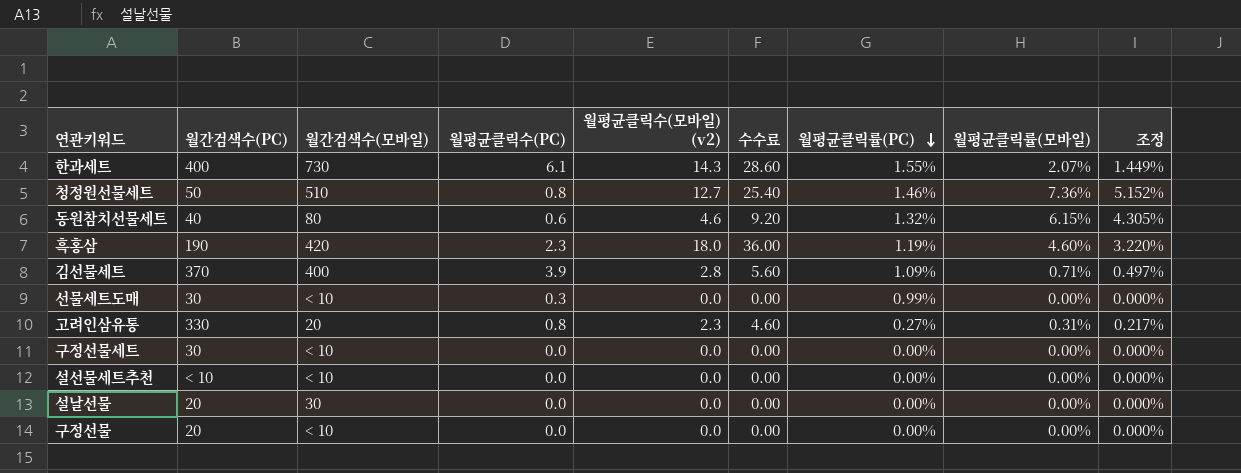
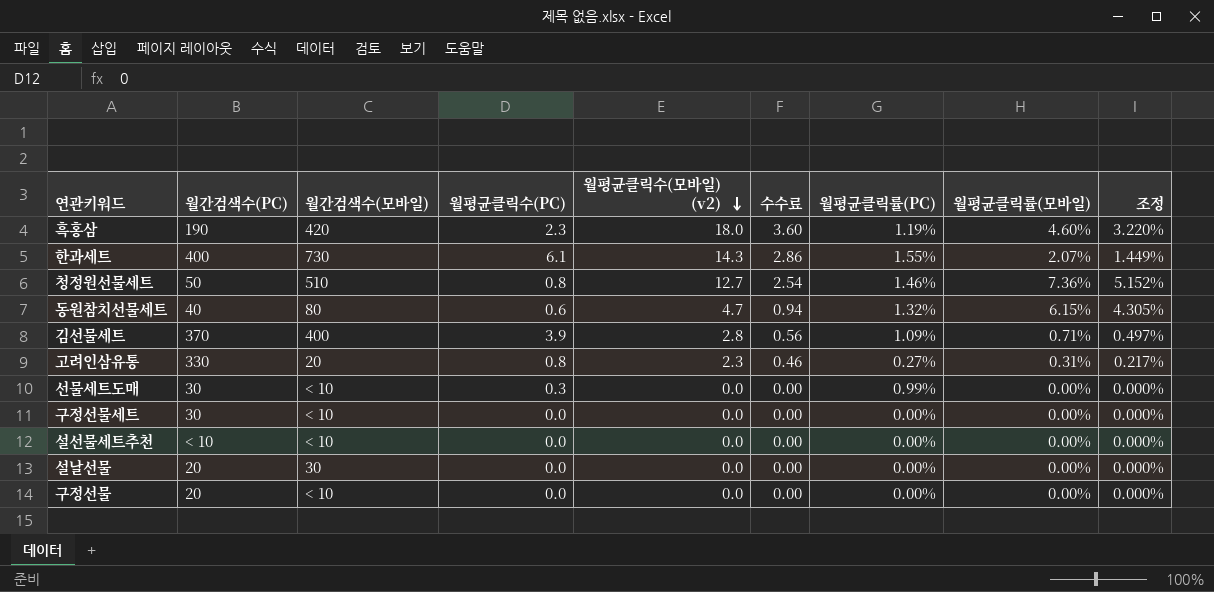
row order: 월평균클릭률(PC) descending -> 월평균클릭수(모바일) (v2) descending
column 수수료 | formula: [월평균클릭수(모바일) (v2)] * 2 -> [월평균클릭수(모바일) (v2)] * 0.2
동원참치선물세트 | 월평균클릭수(모바일) (v2): 4.6 -> 4.7

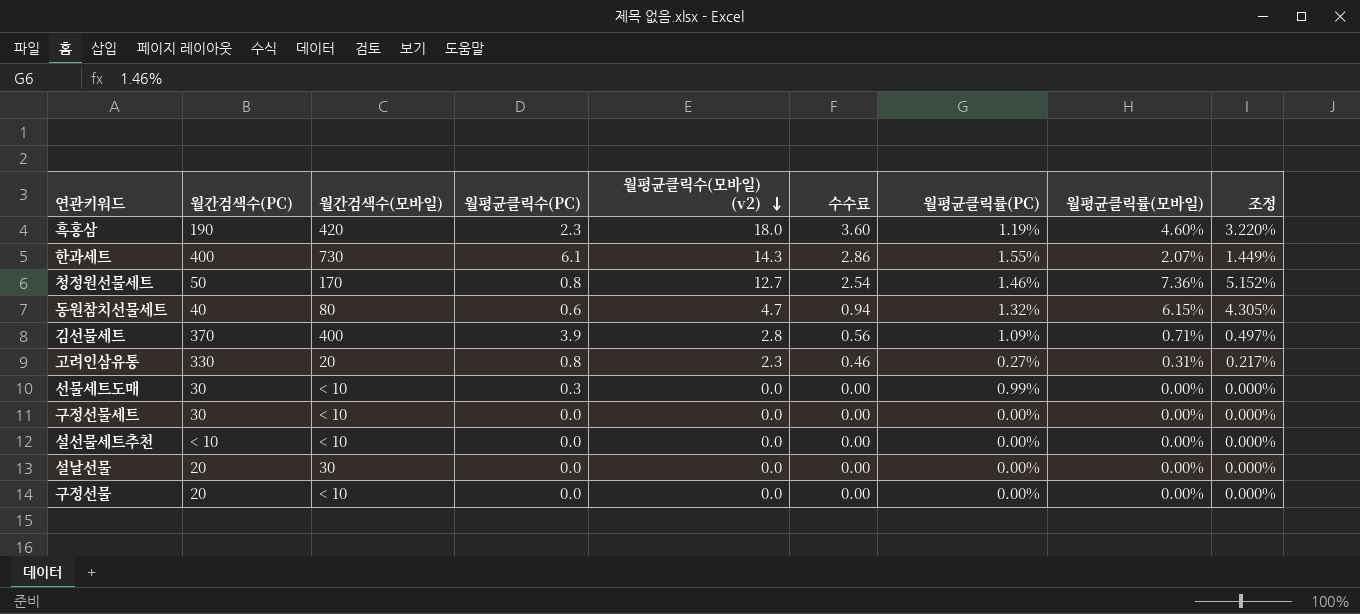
청정원선물세트 | 월간검색수(모바일): 510 -> 170

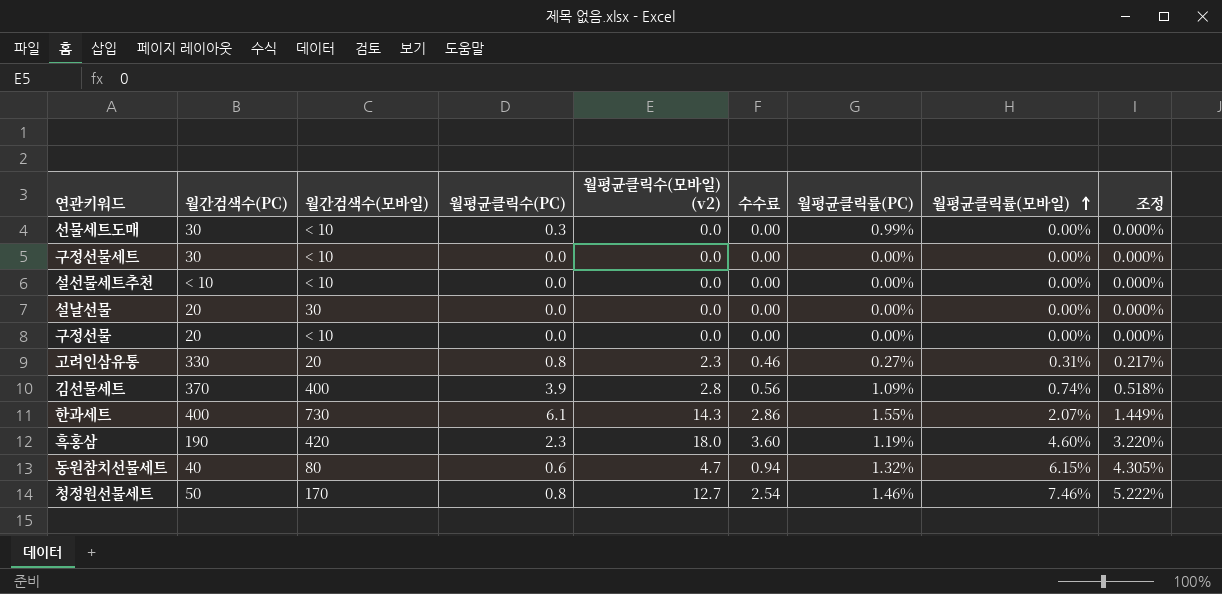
row order: 월평균클릭수(모바일) (v2) descending -> 월평균클릭률(모바일) ascending
김선물세트 | 월평균클릭률(모바일): 0.71% -> 0.74%
김선물세트 | 조정: 0.497% -> 0.518%
청정원선물세트 | 월평균클릭률(모바일): 7.36% -> 7.46%
청정원선물세트 | 조정: 5.152% -> 5.222%

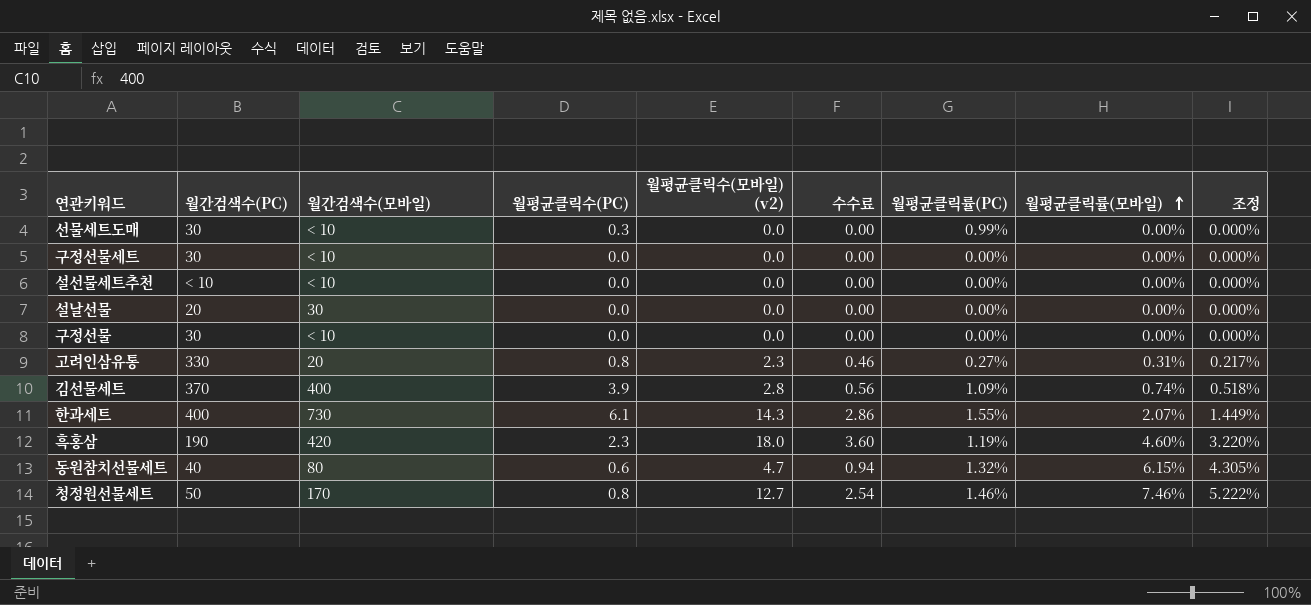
구정선물 | 월간검색수(PC): 20 -> 30

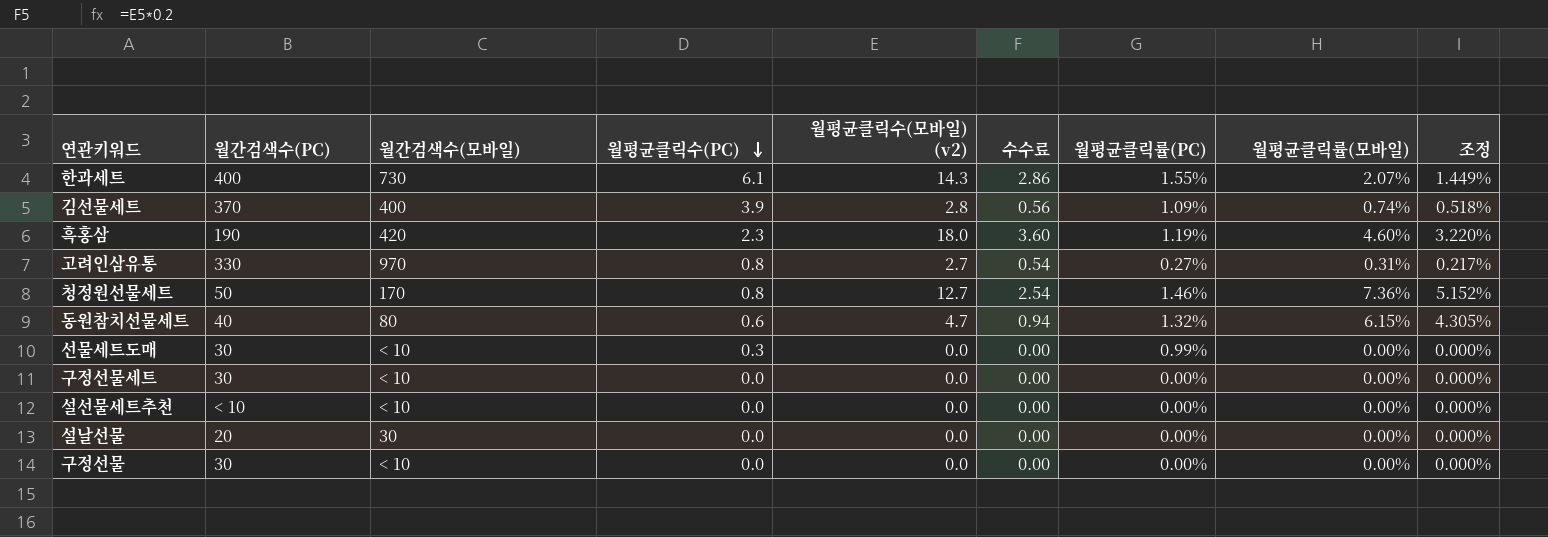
row order: 월평균클릭률(모바일) ascending -> 월평균클릭수(PC) descending
고려인삼유통 | 월간검색수(모바일): 20 -> 970
고려인삼유통 | 월평균클릭수(모바일) (v2): 2.3 -> 2.7
고려인삼유통 | 수수료: 0.46 -> 0.54
청정원선물세트 | 월평균클릭률(모바일): 7.46% -> 7.36%
청정원선물세트 | 조정: 5.222% -> 5.152%

